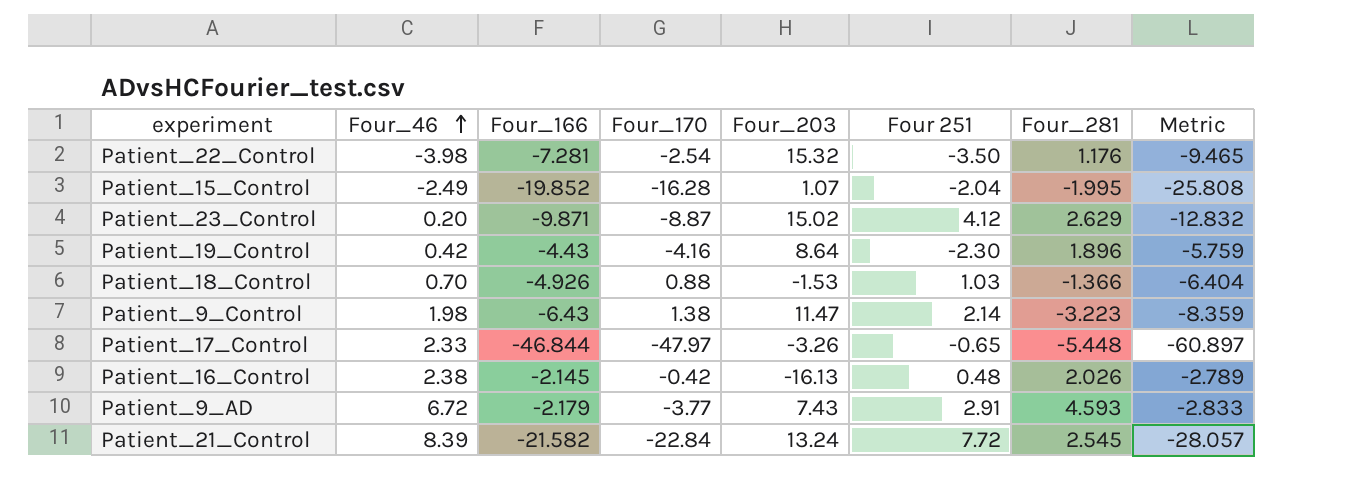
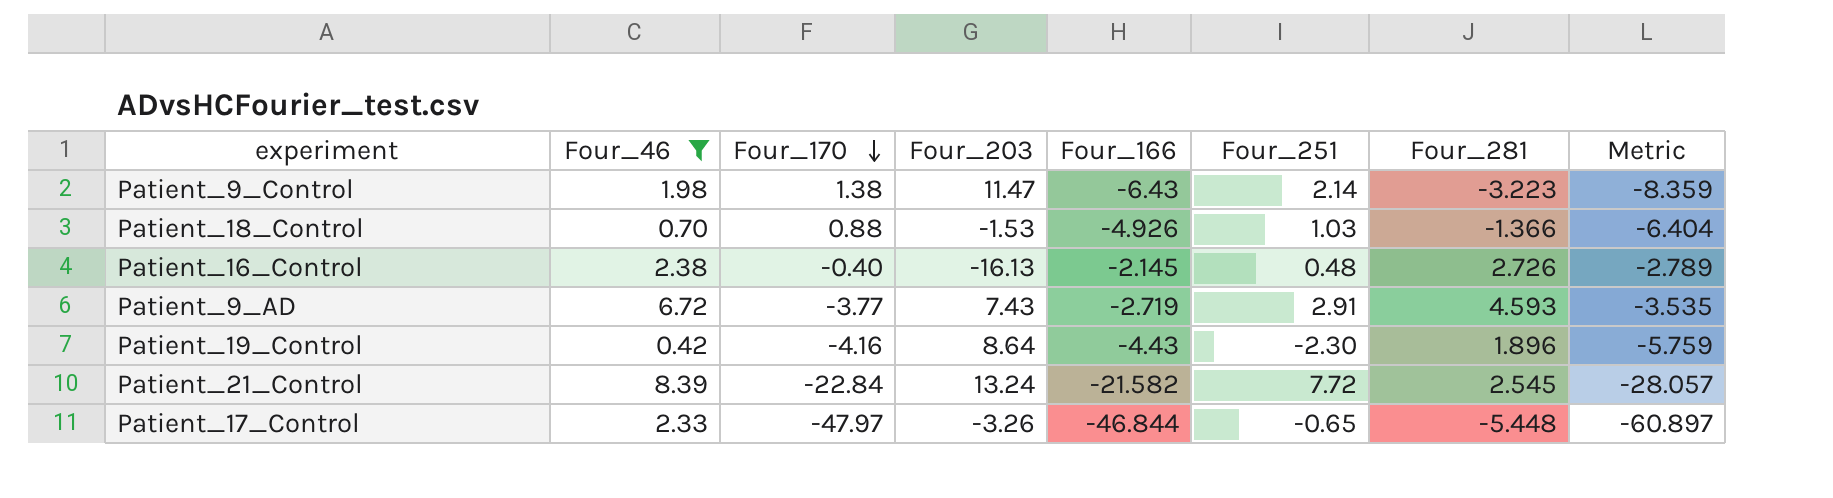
filter: none -> Four_46 >= 0.42
row order: Four_46 ascending -> Four_170 descending
column Four_166 | position: 3 -> 5
column name: Four 251 -> Four_251
Patient_16_Control | Four_170: -0.42 -> -0.40
Patient_16_Control | Four_281: 2.026 -> 2.726
Patient_9_AD | Four_166: -2.179 -> -2.719
Patient_9_AD | Metric: -2.833 -> -3.535

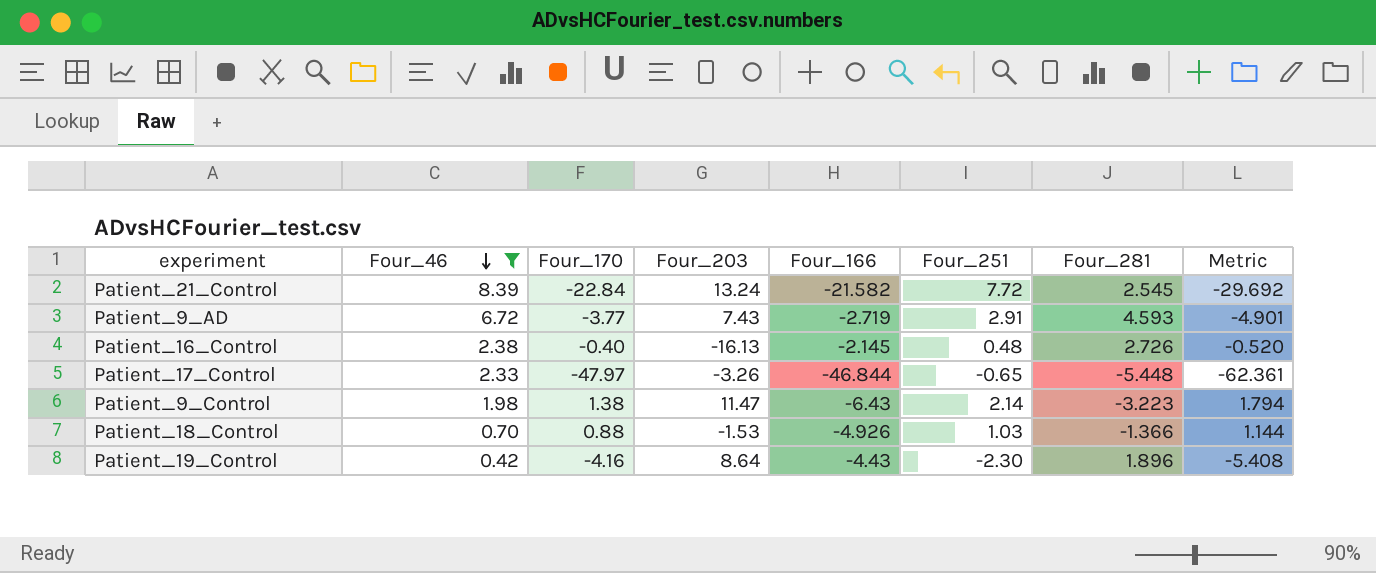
row order: Four_170 descending -> Four_46 descending
column Metric | formula: [Four_166] * 1.3 -> [Four_170] * 1.3

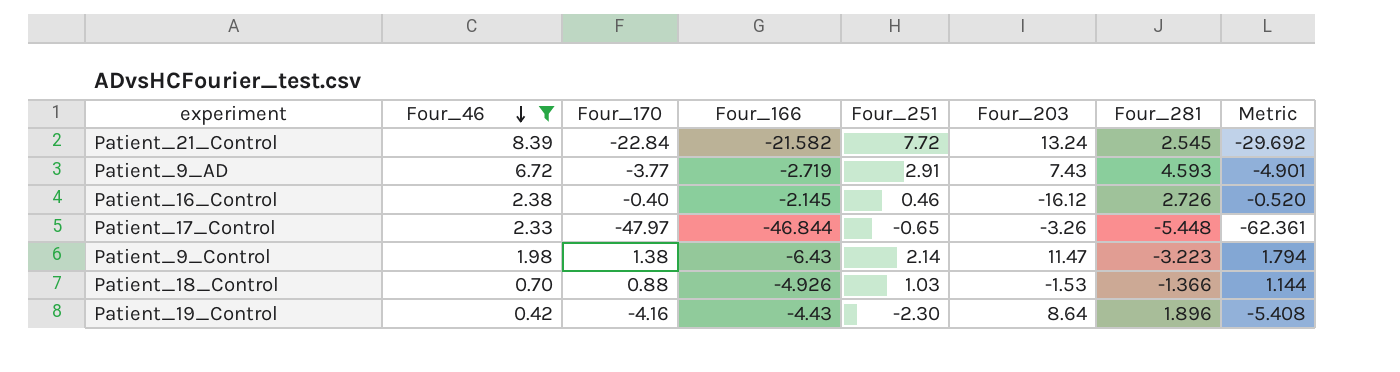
column Four_203 | position: 4 -> 6
Patient_16_Control | Four_251: 0.48 -> 0.46
Patient_16_Control | Four_203: -16.13 -> -16.12

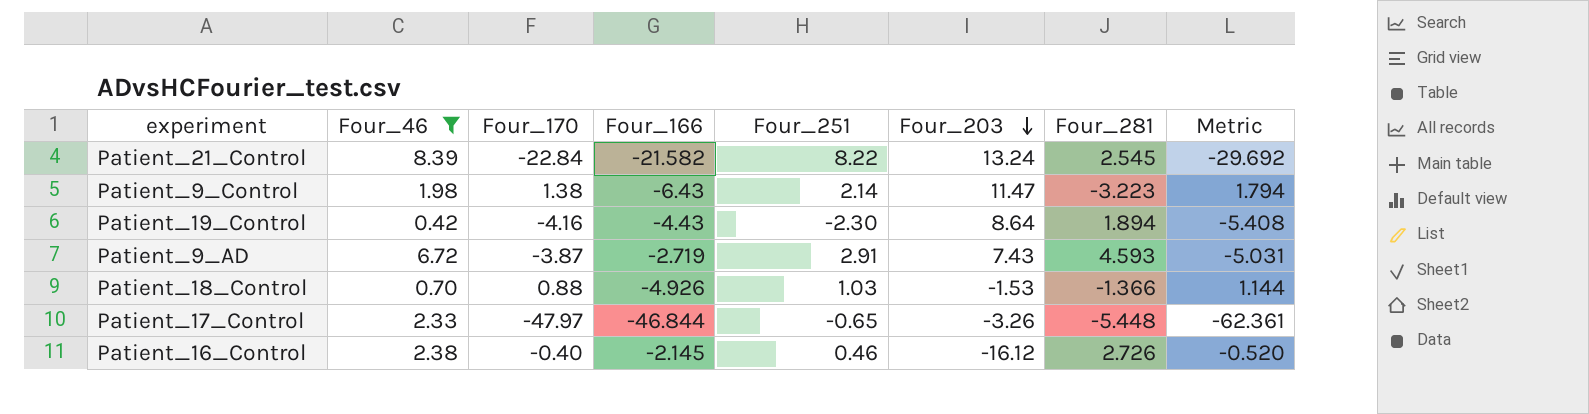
row order: Four_46 descending -> Four_203 descending
Patient_21_Control | Four_251: 7.72 -> 8.22
Patient_19_Control | Four_281: 1.896 -> 1.894
Patient_9_AD | Four_170: -3.77 -> -3.87
Patient_9_AD | Metric: -4.901 -> -5.031

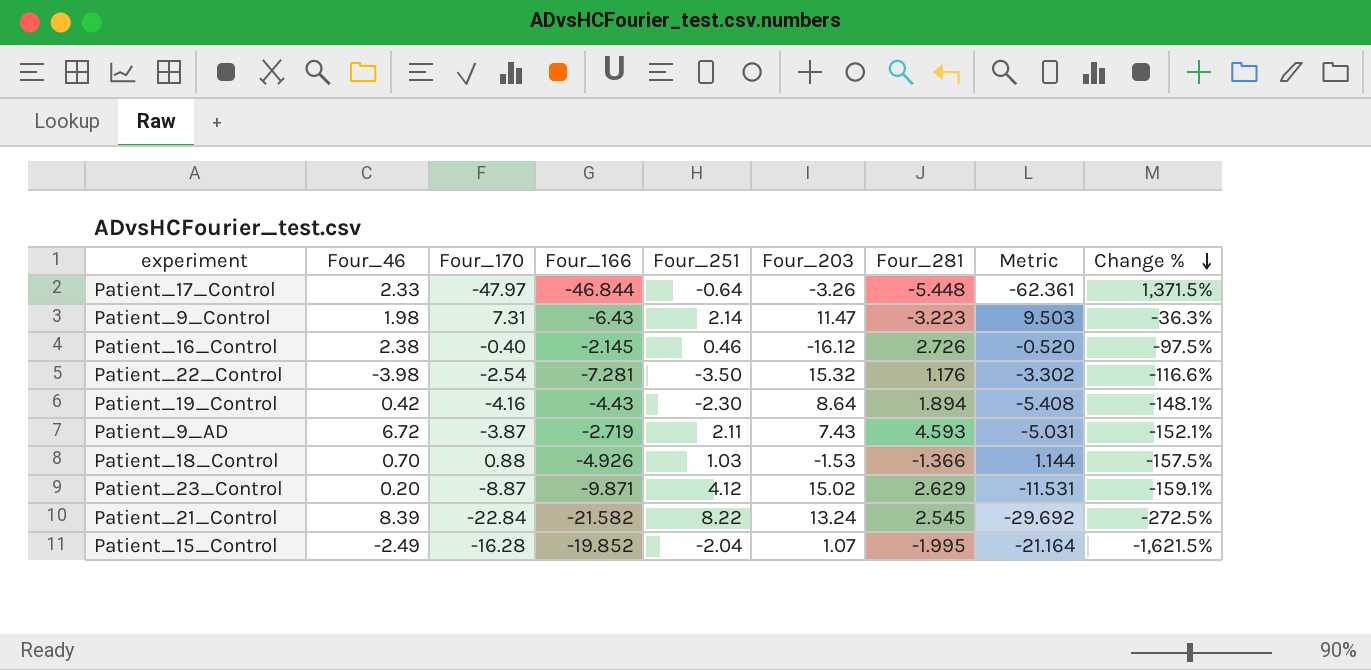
filter: Four_46 >= 0.42 -> none
row order: Four_203 descending -> Change % descending
column Change % | formula: none -> ([Four_170] - [Four_203]) / [Four_203]
Patient_17_Control | Four_251: -0.65 -> -0.64
Patient_9_Control | Four_170: 1.38 -> 7.31
Patient_9_Control | Metric: 1.794 -> 9.503
Patient_9_AD | Four_251: 2.91 -> 2.11

